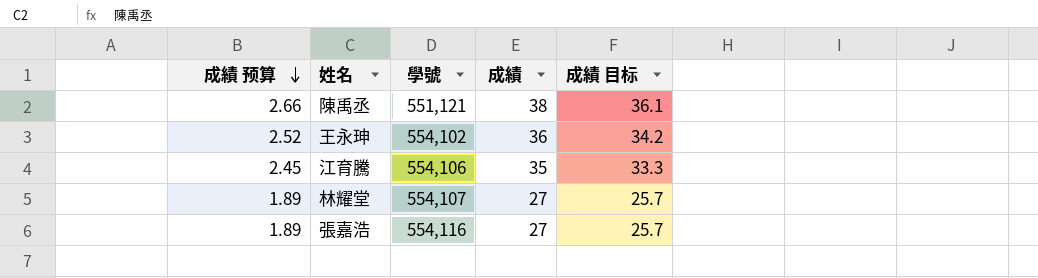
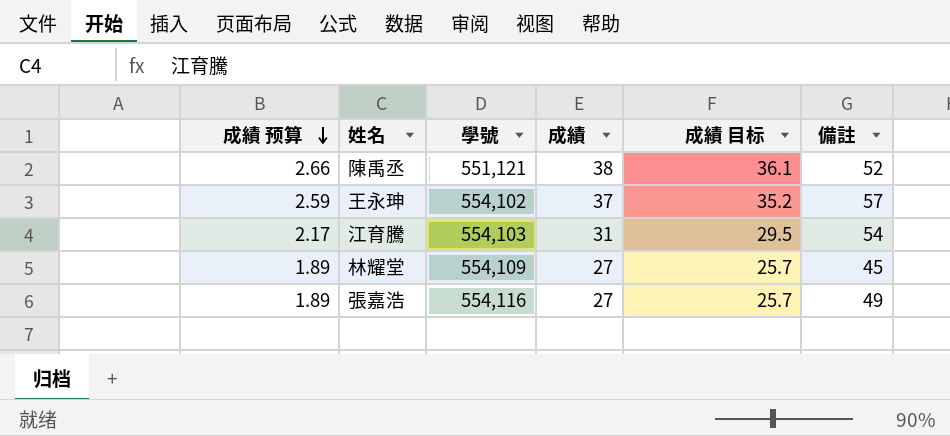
column 備註 | position: none -> 6
王永珅 | 成績 预算: 2.52 -> 2.59
王永珅 | 成績: 36 -> 37
王永珅 | 成績 目标: 34.2 -> 35.2
江育騰 | 成績 预算: 2.45 -> 2.17
江育騰 | 學號: 554,106 -> 554,103
江育騰 | 成績: 35 -> 31
江育騰 | 成績 目标: 33.3 -> 29.5
林耀堂 | 學號: 554,107 -> 554,109

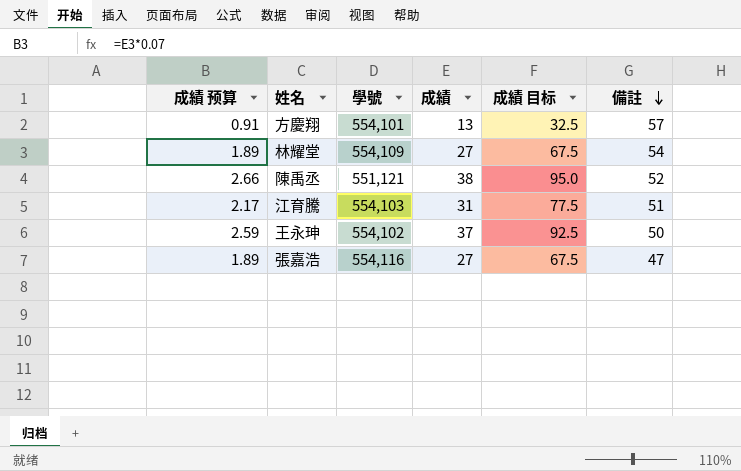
row order: 成績 预算 descending -> 備註 descending
column 成績 目标 | formula: [成績] * 0.95 -> [成績] * 2.5
row 方慶翔: none -> 0.91 | 554,101 | 13 | 32.5 | 57
林耀堂 | 備註: 45 -> 54
江育騰 | 備註: 54 -> 51
王永珅 | 備註: 57 -> 50
張嘉浩 | 備註: 49 -> 47

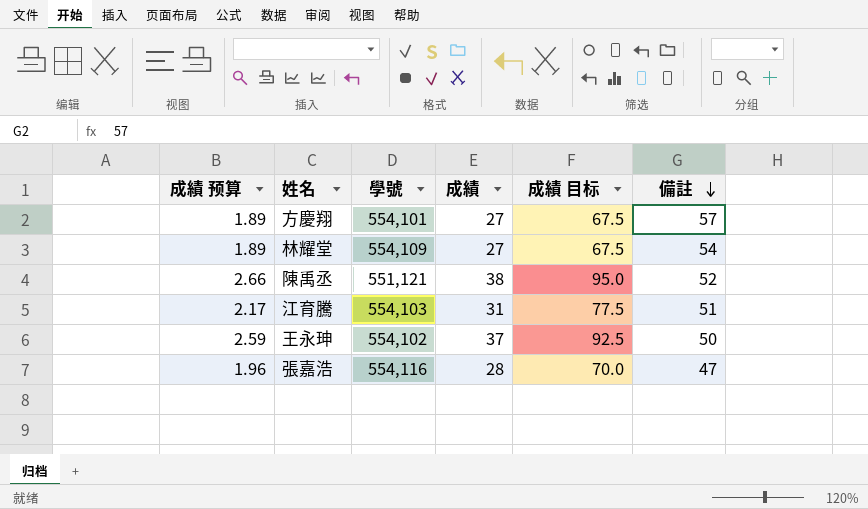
方慶翔 | 成績 预算: 0.91 -> 1.89
方慶翔 | 成績: 13 -> 27
方慶翔 | 成績 目标: 32.5 -> 67.5
張嘉浩 | 成績 预算: 1.89 -> 1.96
張嘉浩 | 成績: 27 -> 28
張嘉浩 | 成績 目标: 67.5 -> 70.0

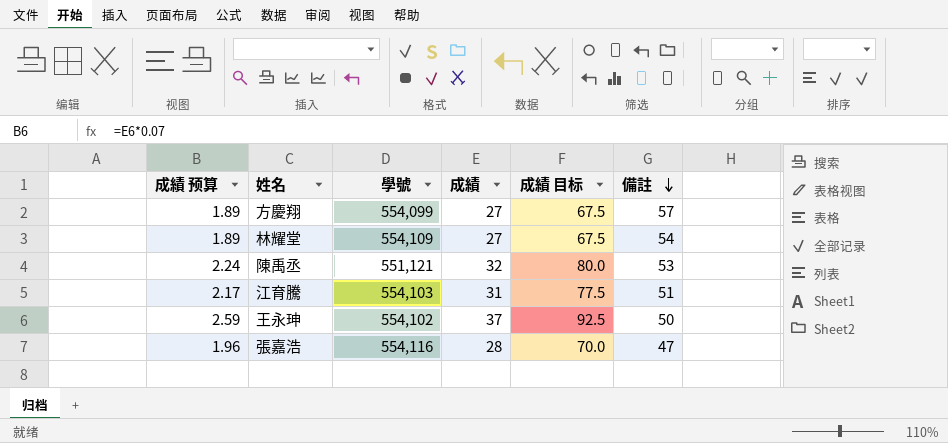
方慶翔 | 學號: 554,101 -> 554,099
陳禹丞 | 成績 预算: 2.66 -> 2.24
陳禹丞 | 成績: 38 -> 32
陳禹丞 | 成績 目标: 95.0 -> 80.0
陳禹丞 | 備註: 52 -> 53

